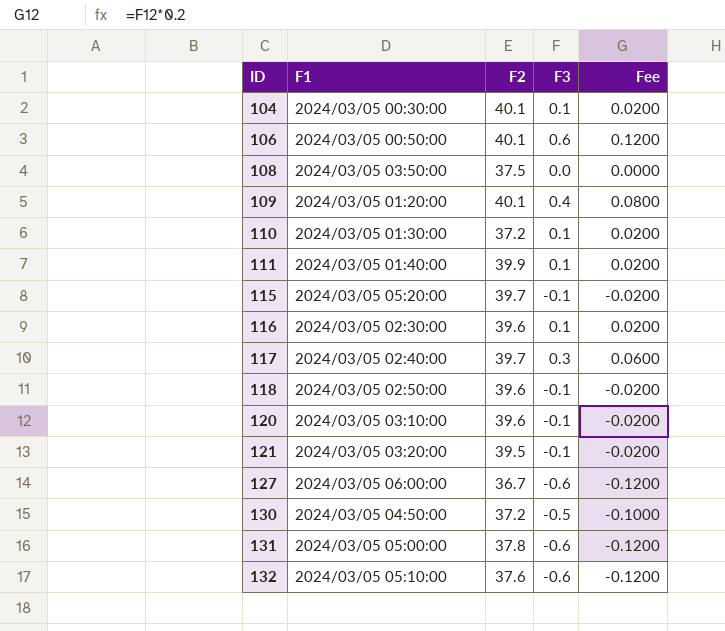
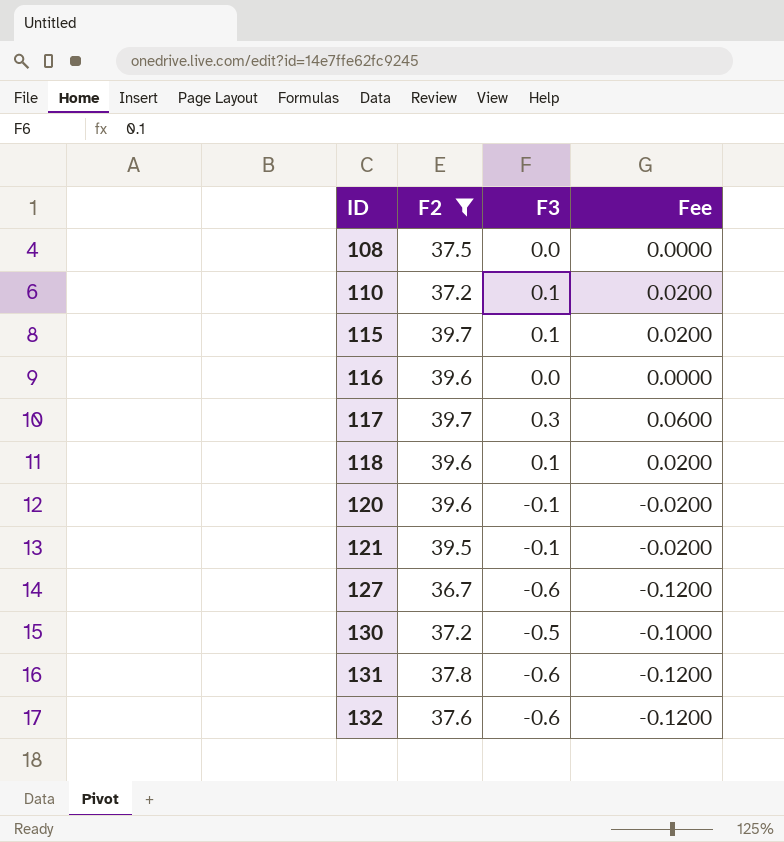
filter: none -> F2 <= 39.7
column F1 | position: 2 -> none
115 | F3: -0.1 -> 0.1
115 | Fee: -0.0200 -> 0.0200
116 | F3: 0.1 -> 0.0
116 | Fee: 0.0200 -> 0.0000
118 | F3: -0.1 -> 0.1
118 | Fee: -0.0200 -> 0.0200

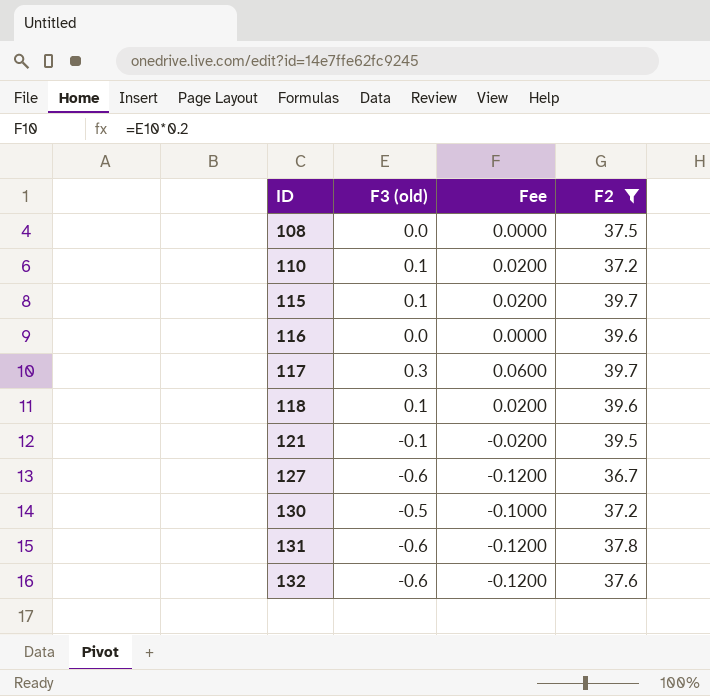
column name: F3 -> F3 (old)
column F2 | position: 2 -> 4
row 120: 39.6 | -0.1 | -0.0200 -> none

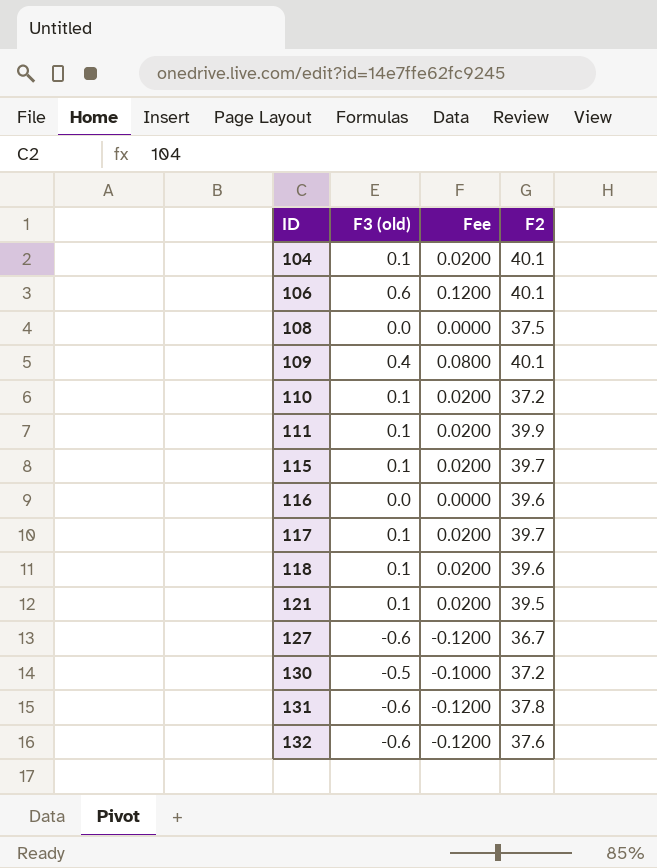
filter: F2 <= 39.7 -> none
117 | F3 (old): 0.3 -> 0.1
117 | Fee: 0.0600 -> 0.0200
121 | F3 (old): -0.1 -> 0.1
121 | Fee: -0.0200 -> 0.0200

